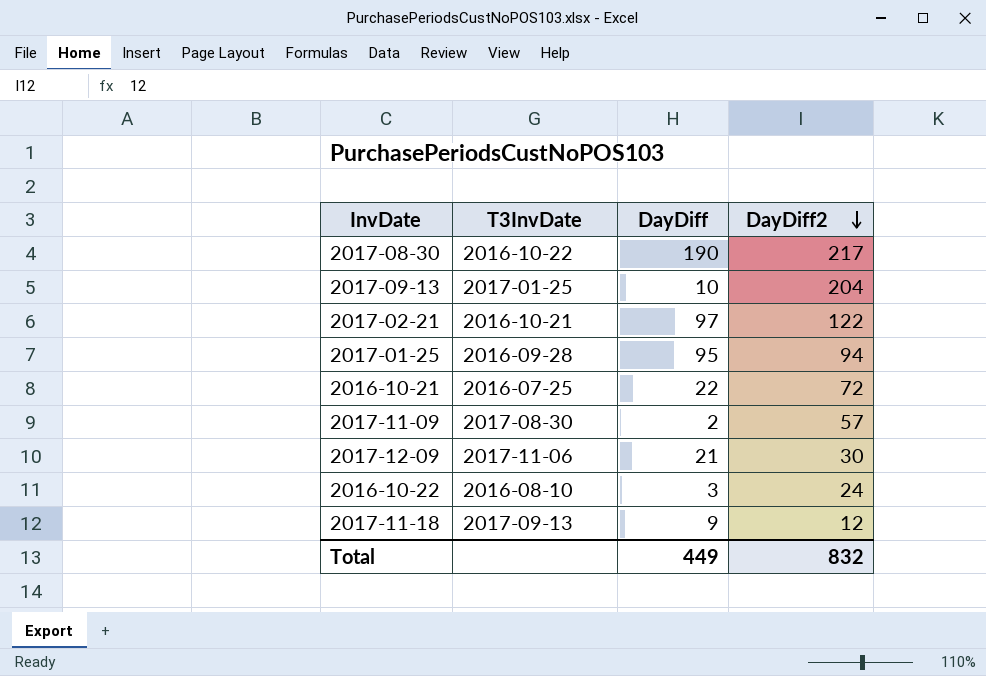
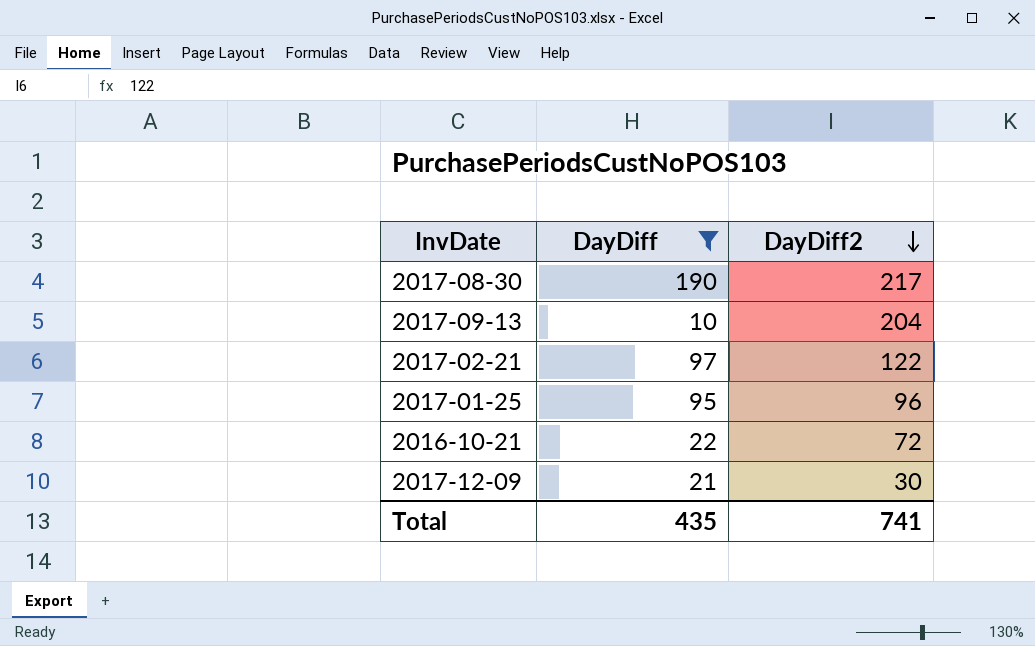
filter: none -> DayDiff >= 10
column T3InvDate | position: 2 -> none
2017-01-25 | DayDiff2: 94 -> 96
Total | DayDiff: 449 -> 435
Total | DayDiff2: 832 -> 741

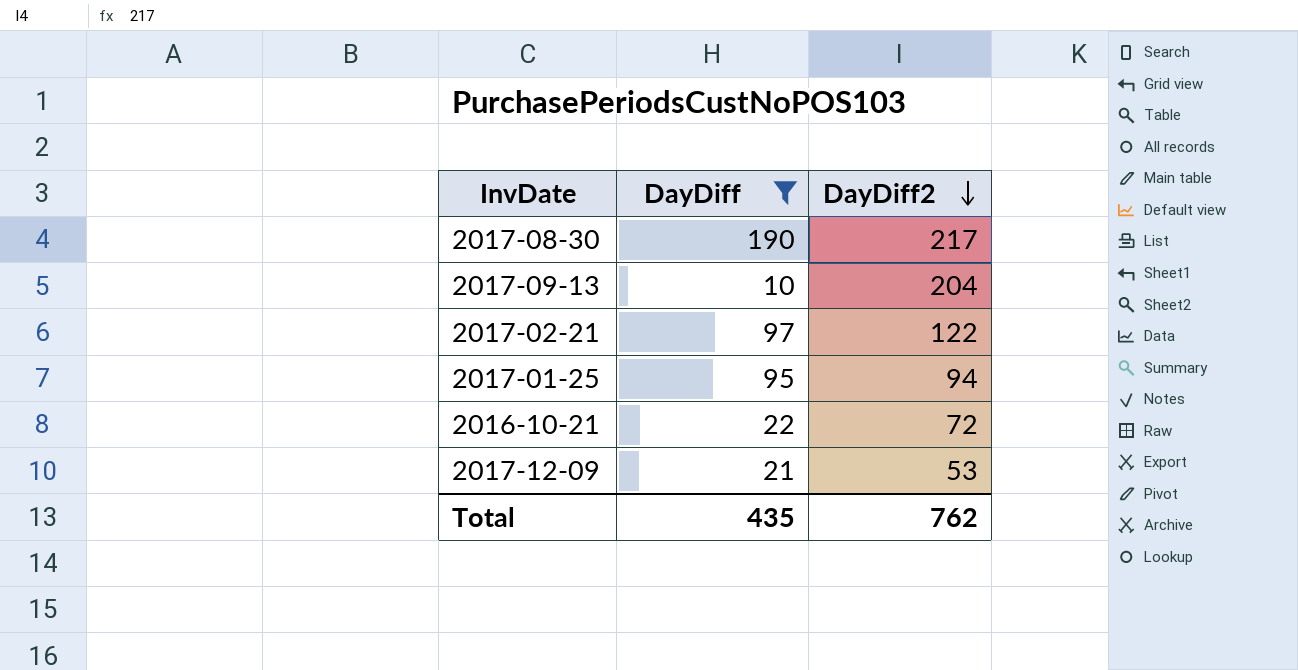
2017-01-25 | DayDiff2: 96 -> 94
2017-12-09 | DayDiff2: 30 -> 53
Total | DayDiff2: 741 -> 762

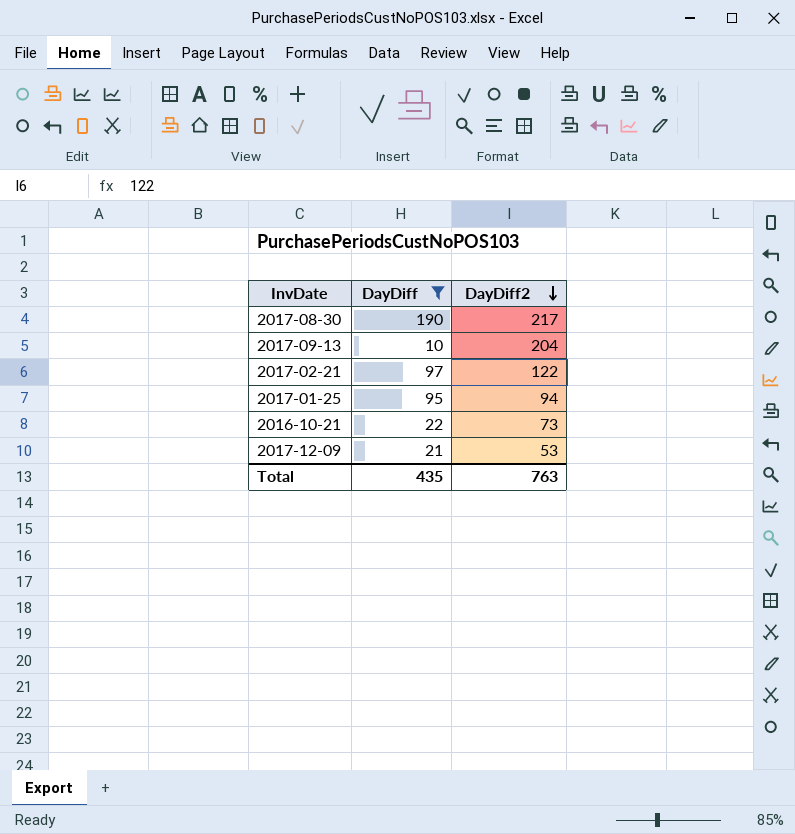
2016-10-21 | DayDiff2: 72 -> 73
Total | DayDiff2: 762 -> 763

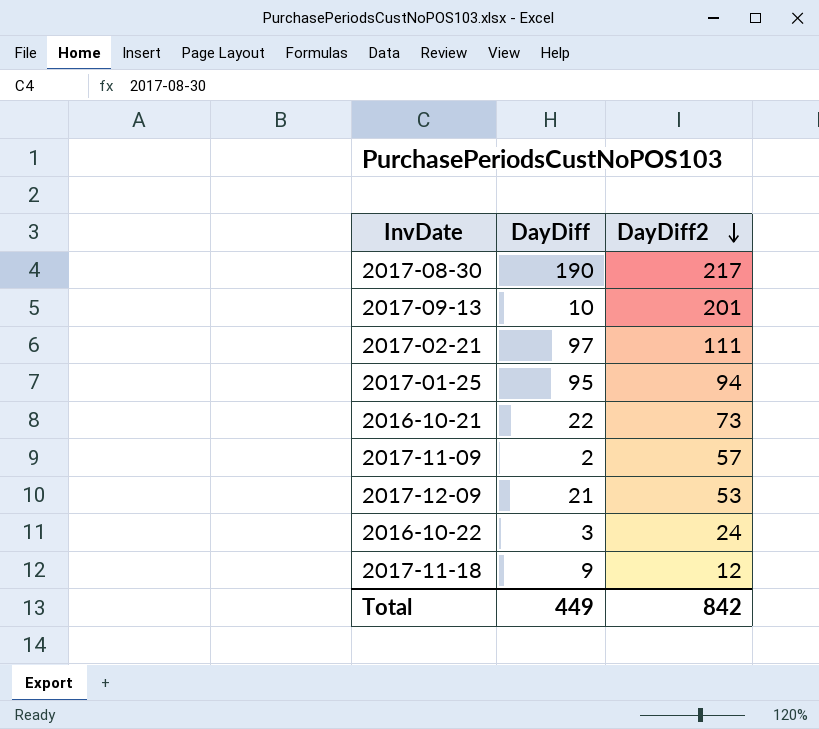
filter: DayDiff >= 10 -> none
2017-09-13 | DayDiff2: 204 -> 201
2017-02-21 | DayDiff2: 122 -> 111
Total | DayDiff: 435 -> 449
Total | DayDiff2: 763 -> 842

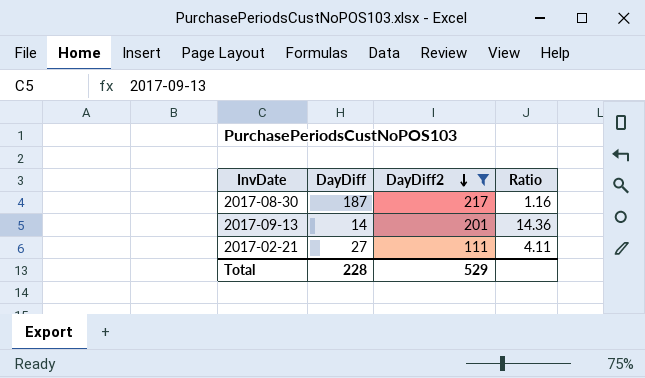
filter: none -> DayDiff2 >= 111
column Ratio | formula: none -> [DayDiff2] / [DayDiff]
2017-08-30 | DayDiff: 190 -> 187
2017-09-13 | DayDiff: 10 -> 14
2017-02-21 | DayDiff: 97 -> 27
Total | DayDiff: 449 -> 228
Total | DayDiff2: 842 -> 529

